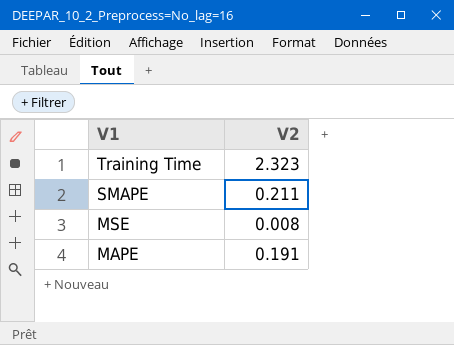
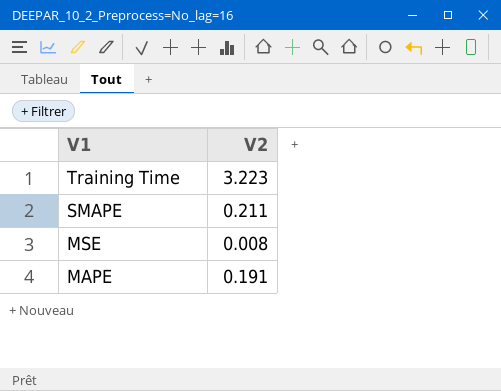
Training Time | V2: 2.323 -> 3.223

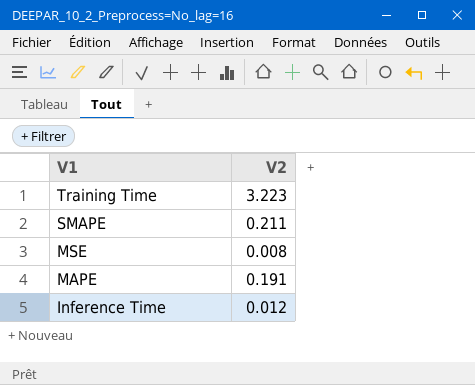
row Inference Time: none -> 0.012

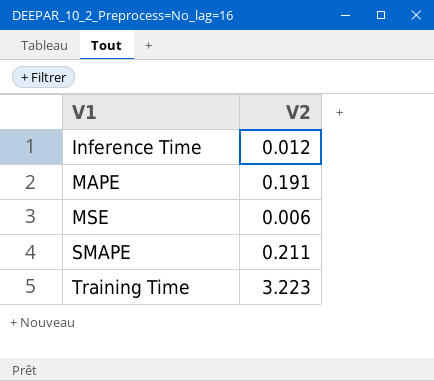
row order: V1 descending -> V1 ascending
MSE | V2: 0.008 -> 0.006

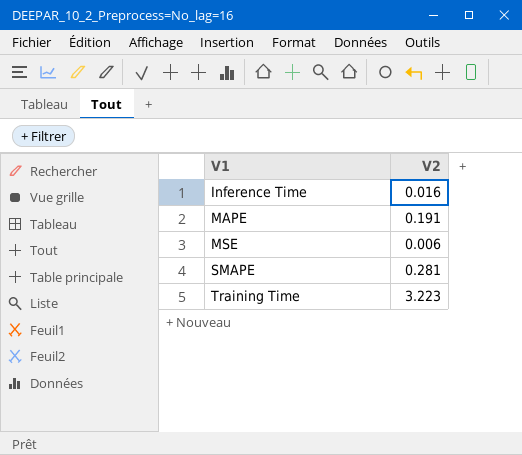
Inference Time | V2: 0.012 -> 0.016
SMAPE | V2: 0.211 -> 0.281

